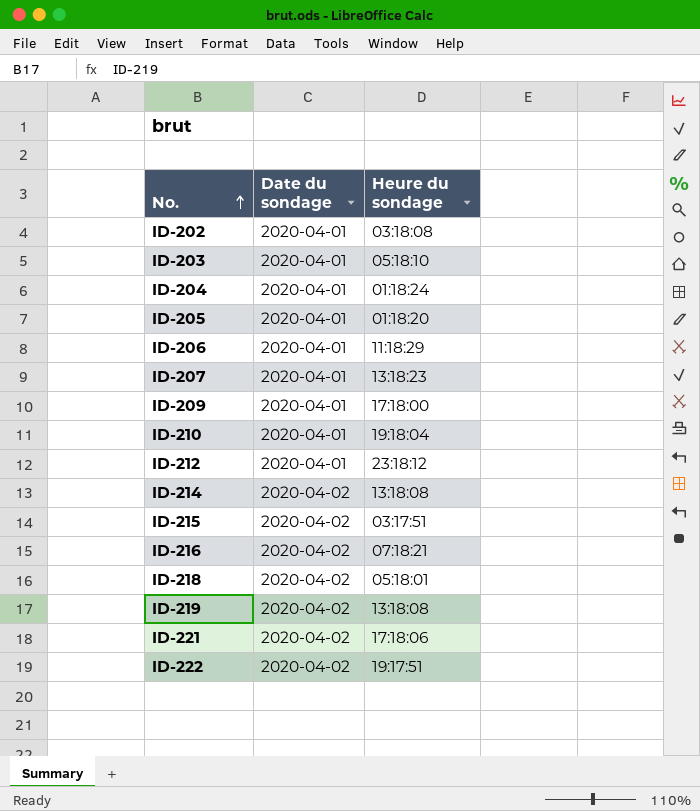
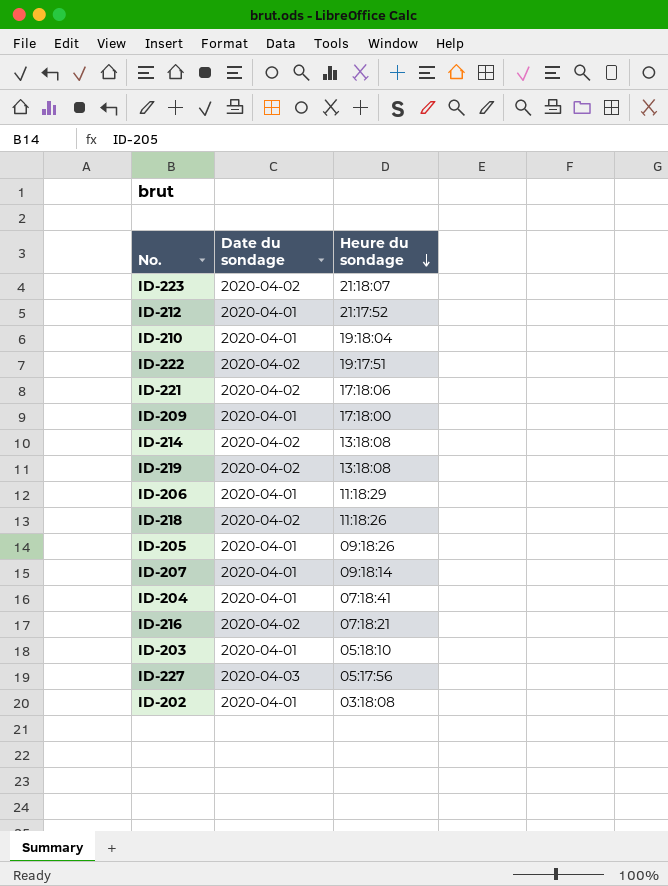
row order: No. ascending -> Heure du sondage descending
row ID-215: 2020-04-02 | 03:17:51 -> none
row ID-223: none -> 2020-04-02 | 21:18:07
ID-212 | Heure du sondage: 23:18:12 -> 21:17:52
ID-218 | Heure du sondage: 05:18:01 -> 11:18:26
ID-205 | Heure du sondage: 01:18:20 -> 09:18:26
ID-207 | Heure du sondage: 13:18:23 -> 09:18:14
ID-204 | Heure du sondage: 01:18:24 -> 07:18:41
row ID-227: none -> 2020-04-03 | 05:17:56

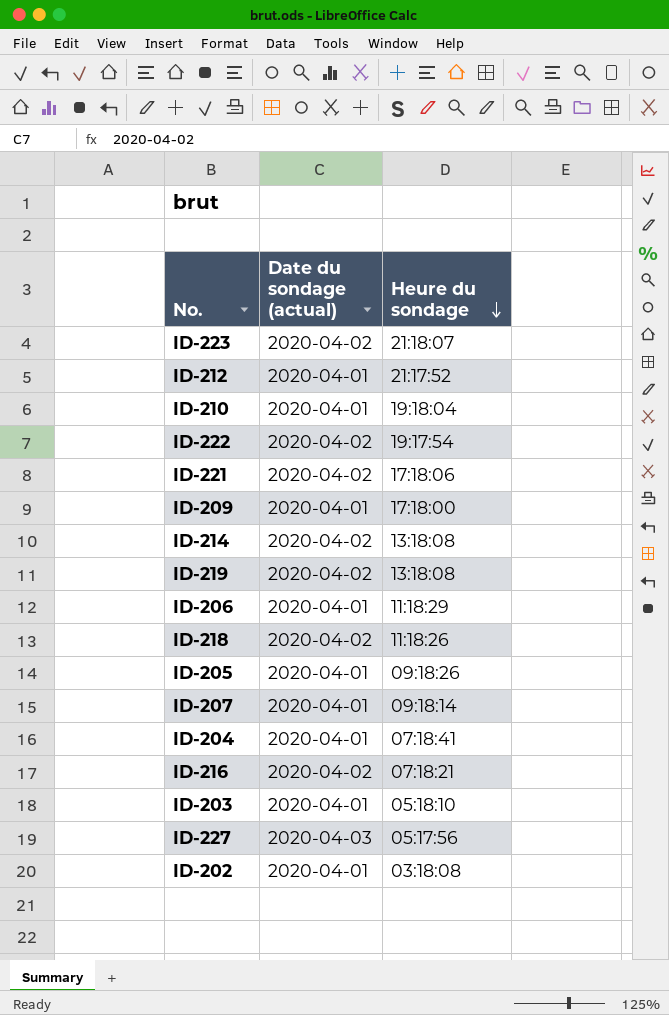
column name: Date du sondage -> Date du sondage (actual)
ID-222 | Heure du sondage: 19:17:51 -> 19:17:54

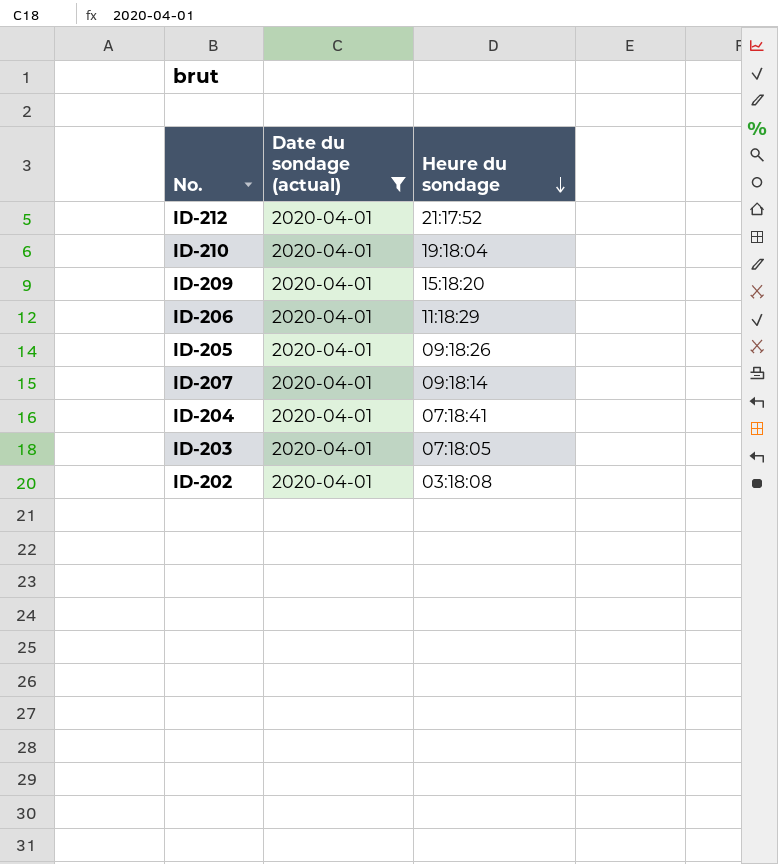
filter: none -> Date du sondage (actual) = 2020-04-01
ID-209 | Heure du sondage: 17:18:00 -> 15:18:20
ID-203 | Heure du sondage: 05:18:10 -> 07:18:05

